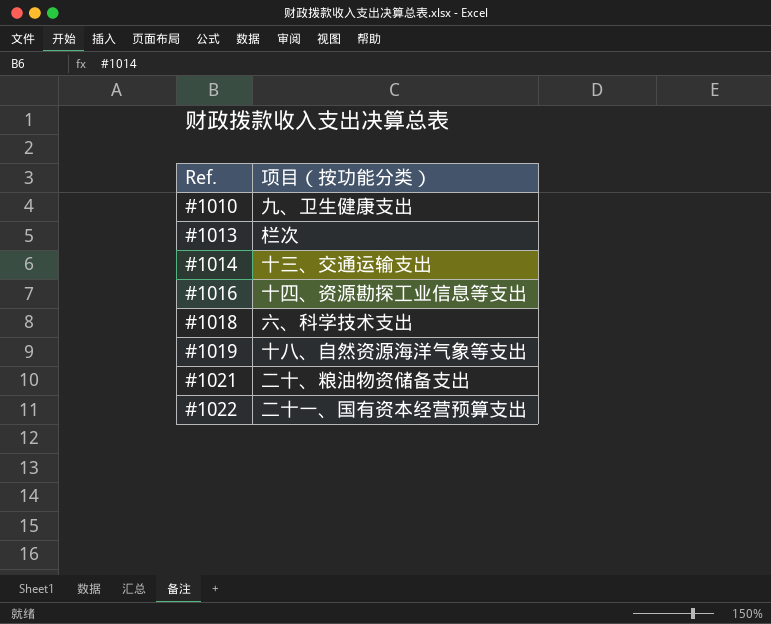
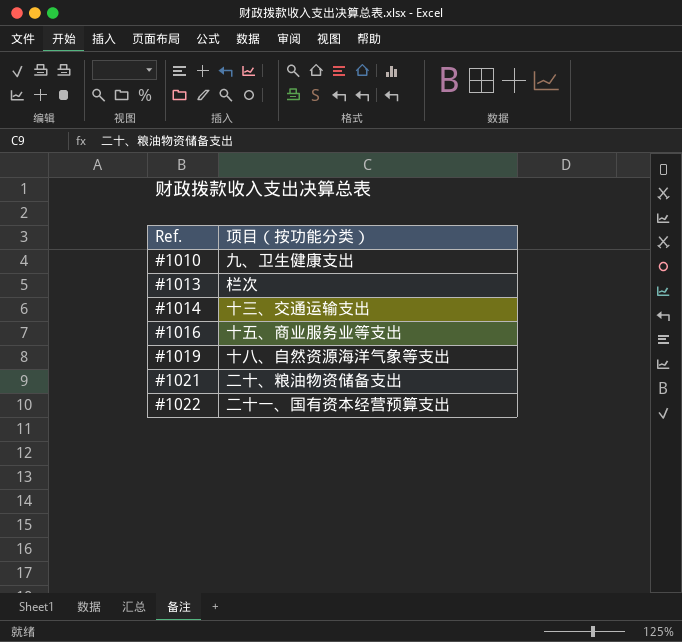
row #1018: 六、科学技术支出 -> none
#1016 | 项目（按功能分类）: 十四、资源勘探工业信息等支出 -> 十五、商业服务业等支出

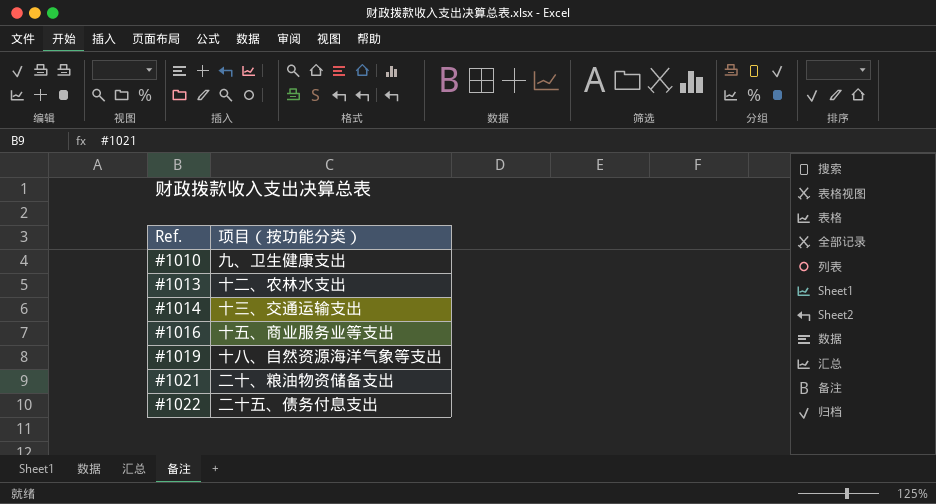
#1013 | 项目（按功能分类）: 栏次 -> 十二、农林水支出
#1022 | 项目（按功能分类）: 二十一、国有资本经营预算支出 -> 二十五、债务付息支出

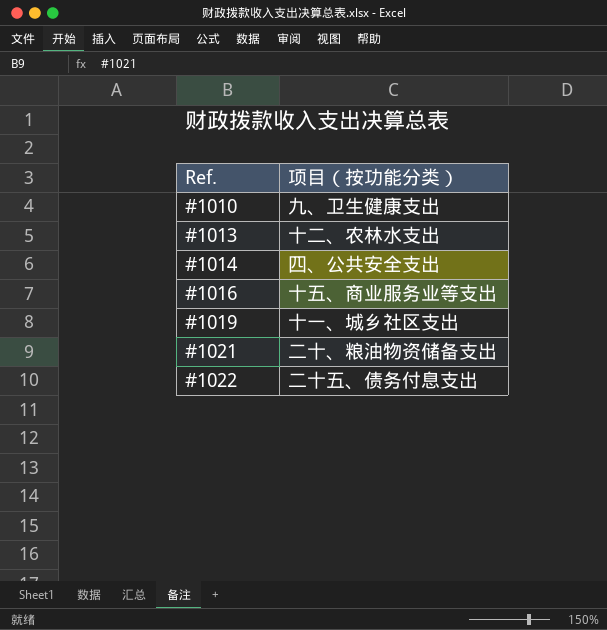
#1014 | 项目（按功能分类）: 十三、交通运输支出 -> 四、公共安全支出
#1019 | 项目（按功能分类）: 十八、自然资源海洋气象等支出 -> 十一、城乡社区支出

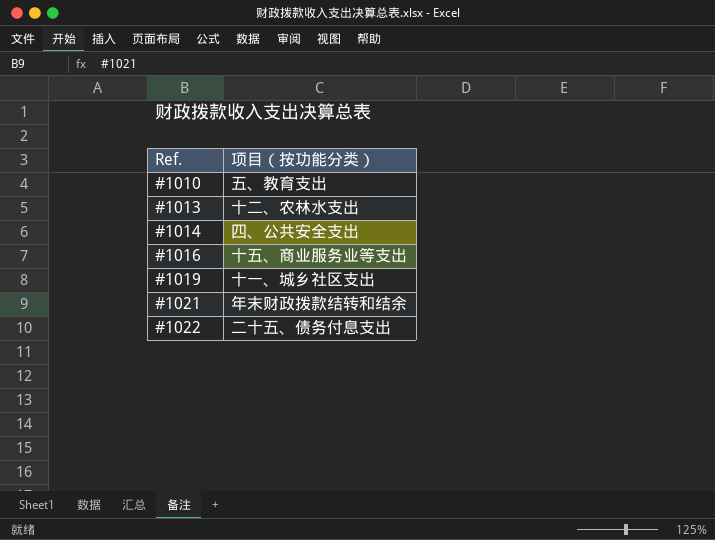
#1010 | 项目（按功能分类）: 九、卫生健康支出 -> 五、教育支出
#1021 | 项目（按功能分类）: 二十、粮油物资储备支出 -> 年末财政拨款结转和结余

